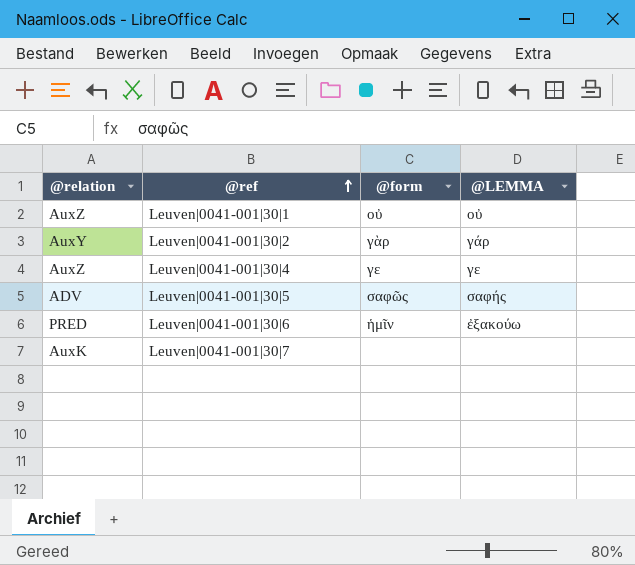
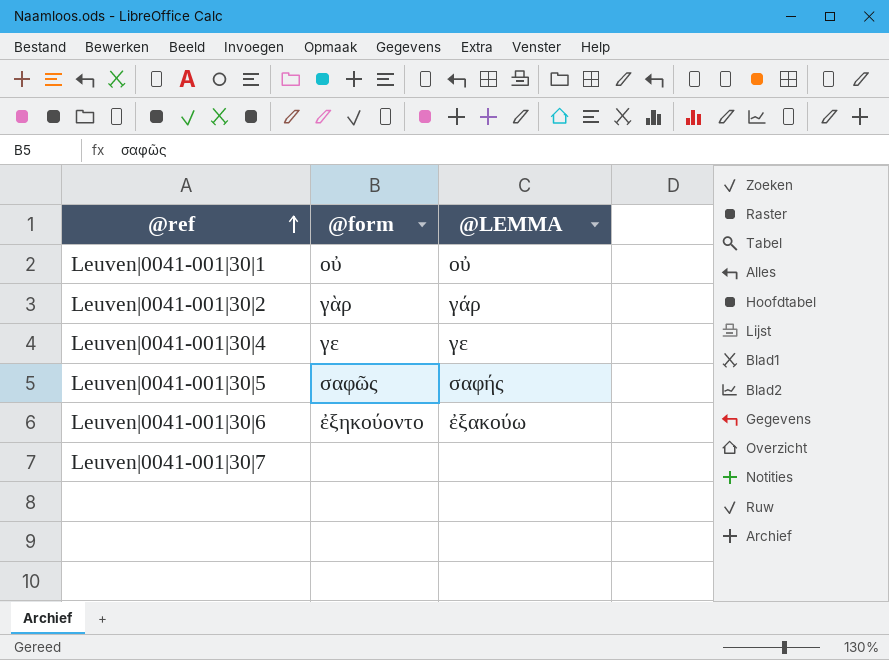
column @relation | position: 1 -> none
Leuven|0041-001|30|6 | @form: ἡμῖν -> ἐξηκούοντο

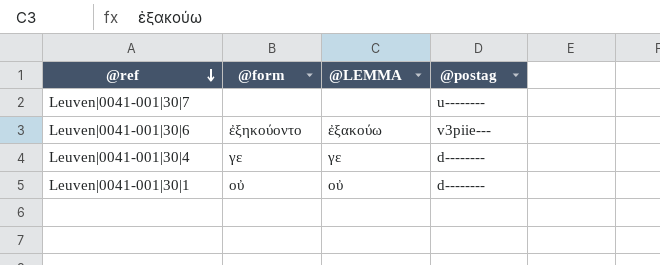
row order: @ref ascending -> @ref descending
column @postag | position: none -> 4
row Leuven|0041-001|30|2: γὰρ | γάρ -> none
row Leuven|0041-001|30|5: σαφῶς | σαφής -> none

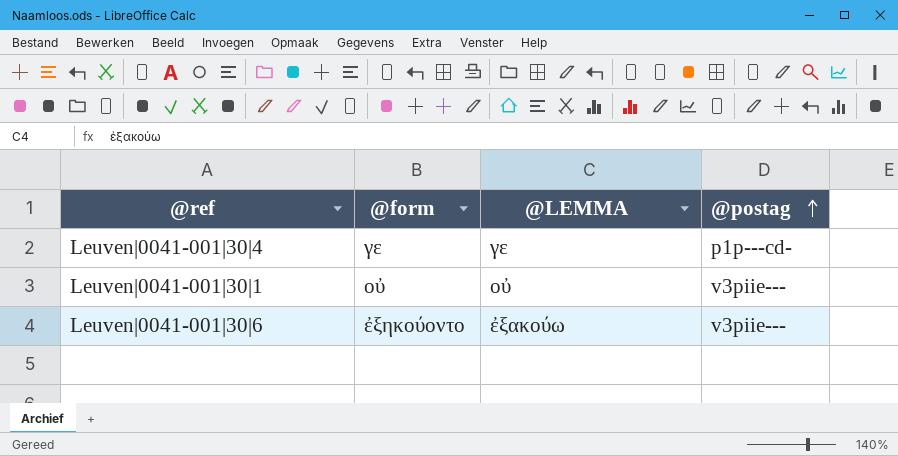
row order: @ref descending -> @postag ascending
row Leuven|0041-001|30|7: none | none | u-------- -> none
Leuven|0041-001|30|4 | @postag: d-------- -> p1p---cd-
Leuven|0041-001|30|1 | @postag: d-------- -> v3piie---

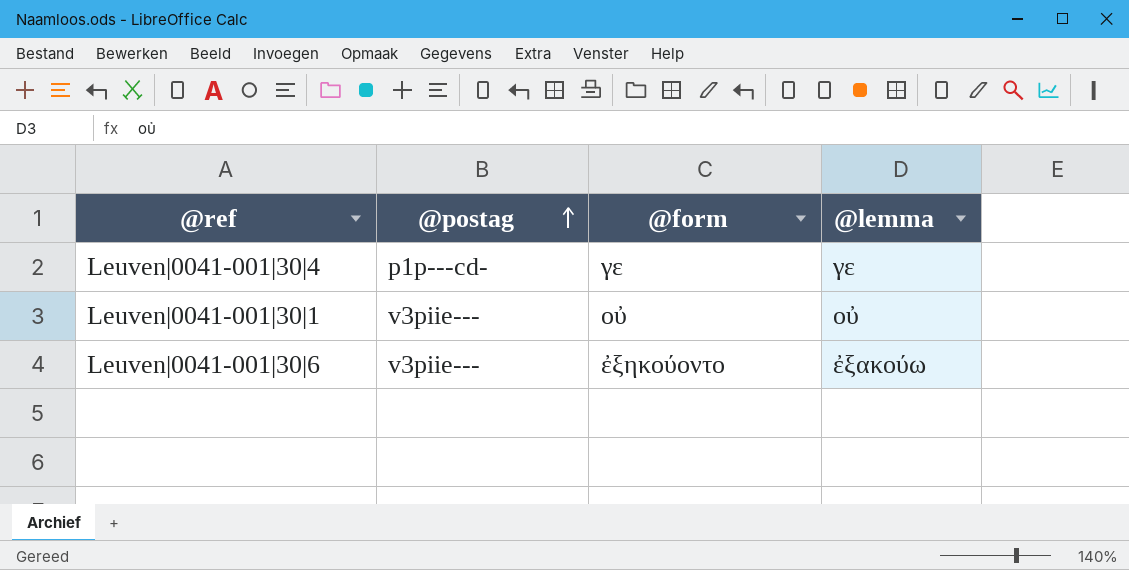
column @postag | position: 4 -> 2
column name: @LEMMA -> @lemma

